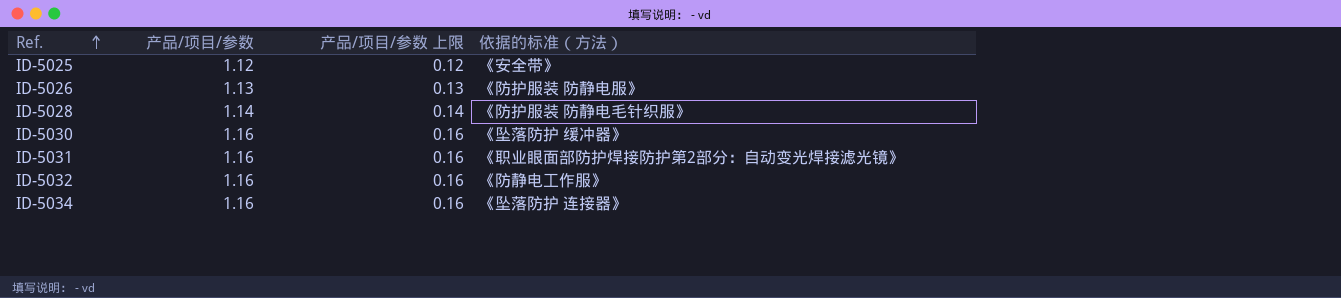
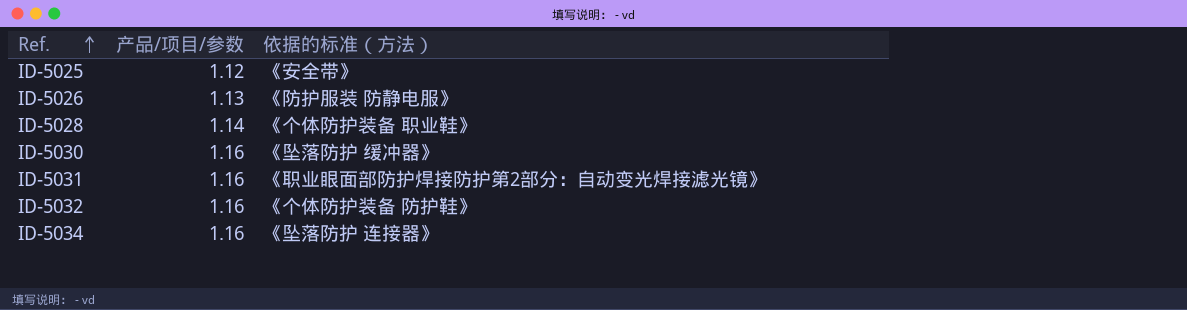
column 产品/项目/参数 上限 | formula: [产品/项目/参数] - 1 -> none
ID-5028 | 依据的标准（方法）: 《防护服装 防静电毛针织服》 -> 《个体防护装备 职业鞋》
ID-5032 | 依据的标准（方法）: 《防静电工作服》 -> 《个体防护装备 防护鞋》

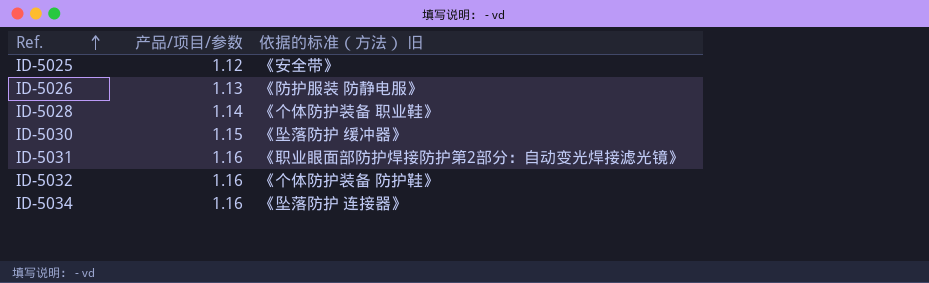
column name: 依据的标准（方法） -> 依据的标准（方法） 旧
ID-5030 | 产品/项目/参数: 1.16 -> 1.15

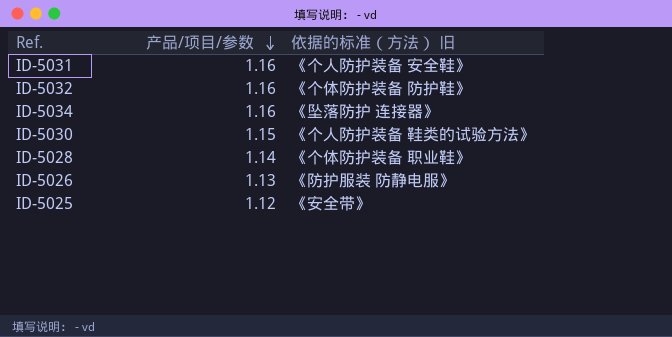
row order: Ref. ascending -> 产品/项目/参数 descending
ID-5031 | 依据的标准（方法） 旧: 《职业眼面部防护焊接防护第2部分：自动变光焊接滤光镜》 -> 《个人防护装备 安全鞋》
ID-5030 | 依据的标准（方法） 旧: 《坠落防护 缓冲器》 -> 《个人防护装备 鞋类的试验方法》

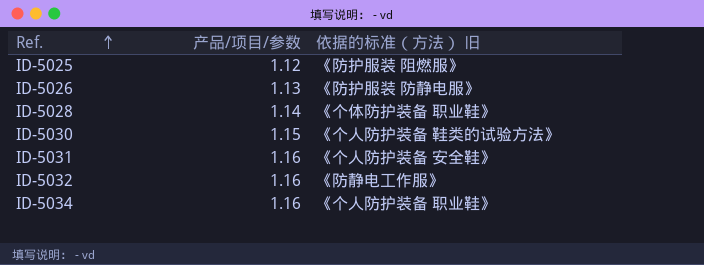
row order: 产品/项目/参数 descending -> Ref. ascending
ID-5025 | 依据的标准（方法） 旧: 《安全带》 -> 《防护服装 阻燃服》
ID-5032 | 依据的标准（方法） 旧: 《个体防护装备 防护鞋》 -> 《防静电工作服》
ID-5034 | 依据的标准（方法） 旧: 《坠落防护 连接器》 -> 《个人防护装备 职业鞋》

